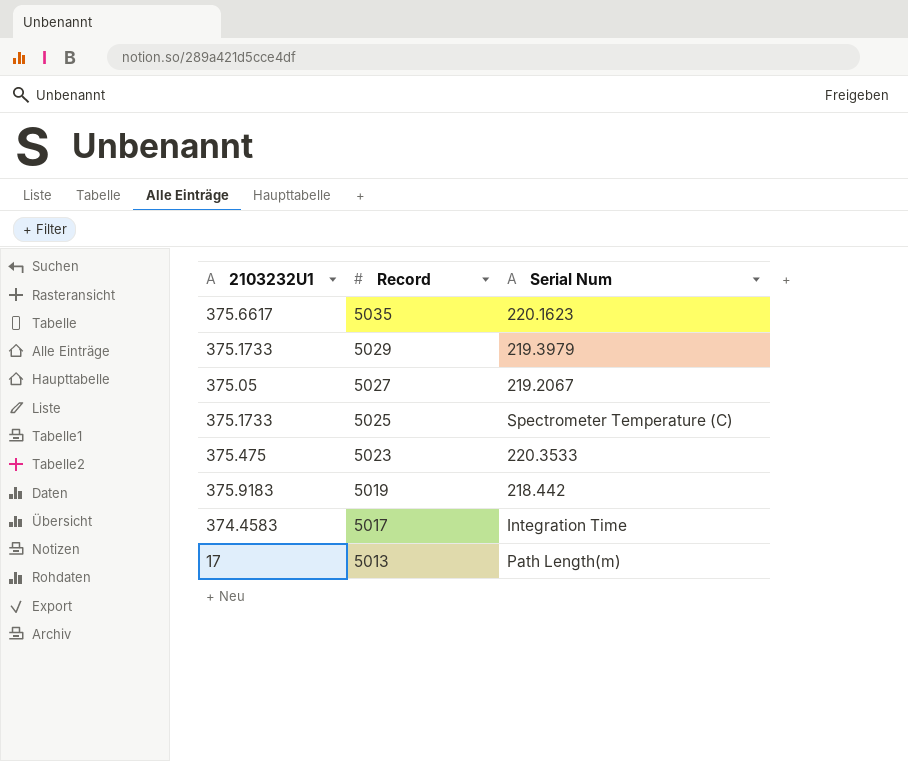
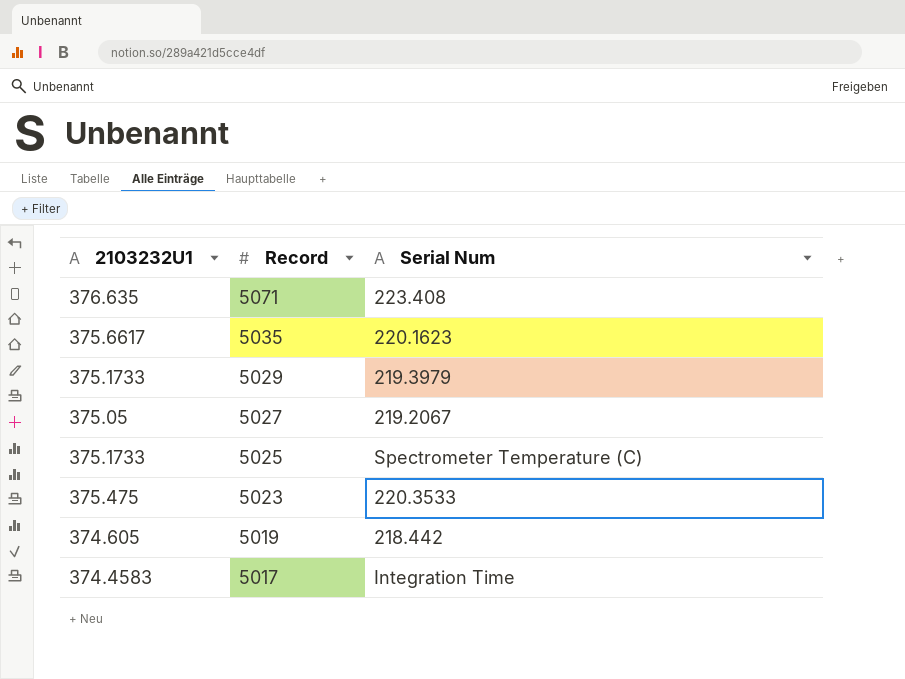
row 5013: 17 | Path Length(m) -> none
row 5071: none -> 376.635 | 223.408
5019 | 2103232U1: 375.9183 -> 374.605

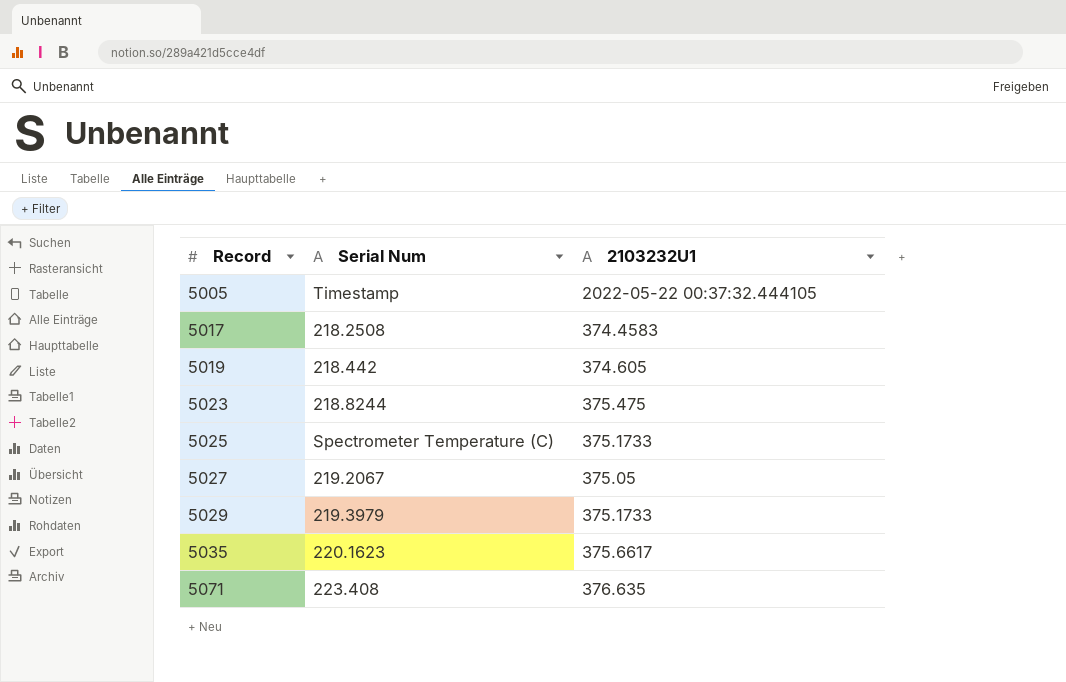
row order: Record descending -> Record ascending
column 2103232U1 | position: 1 -> 3
row 5005: none -> Timestamp | 2022-05-22 00:37:32.444105
5017 | Serial Num: Integration Time -> 218.2508
5023 | Serial Num: 220.3533 -> 218.8244

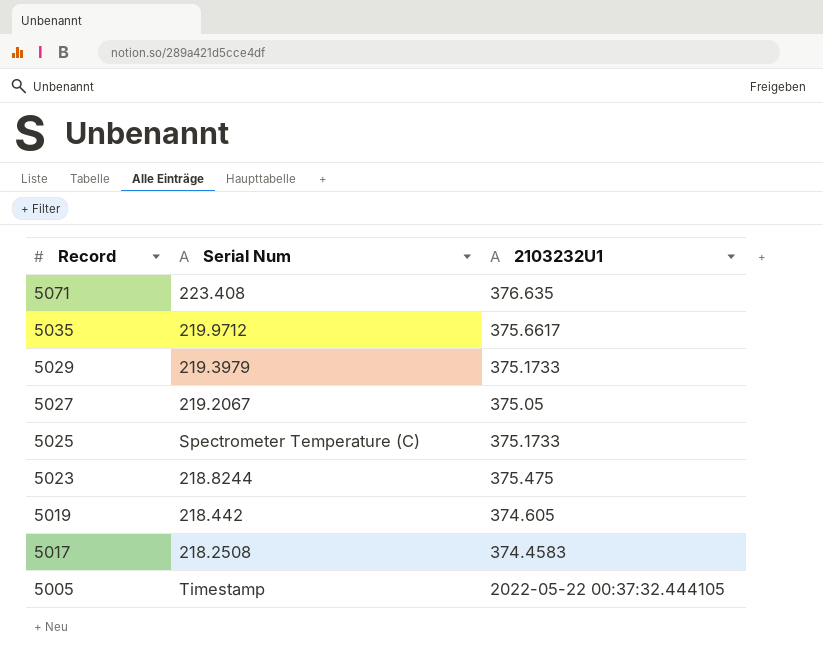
row order: Record ascending -> Record descending
5035 | Serial Num: 220.1623 -> 219.9712

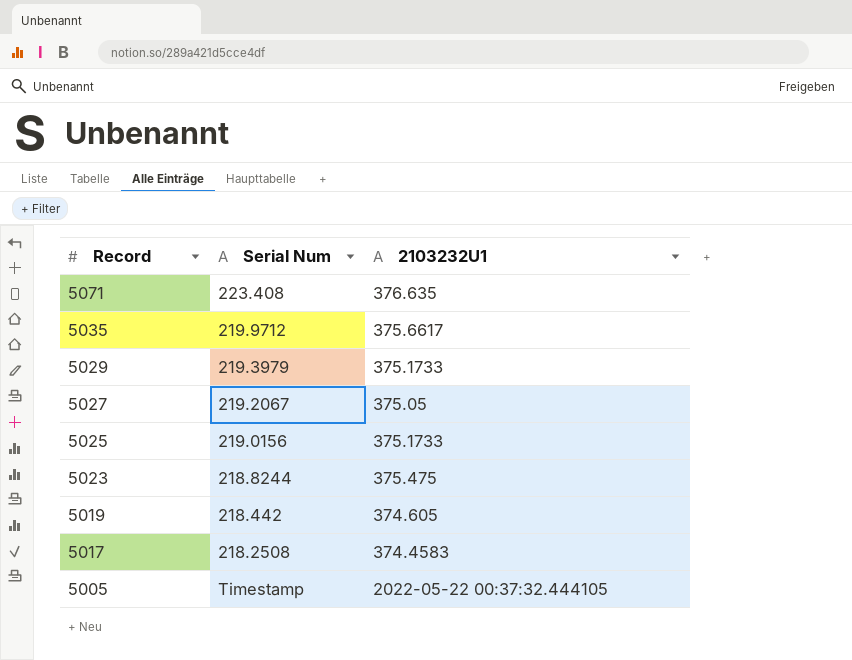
5025 | Serial Num: Spectrometer Temperature (C) -> 219.0156

